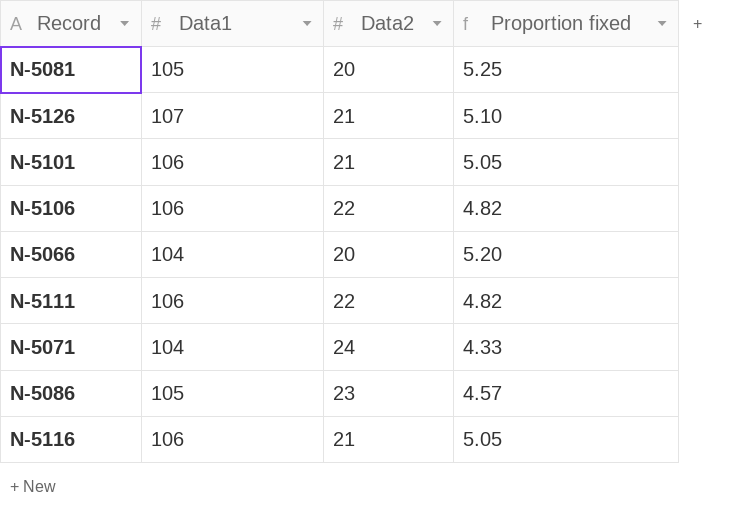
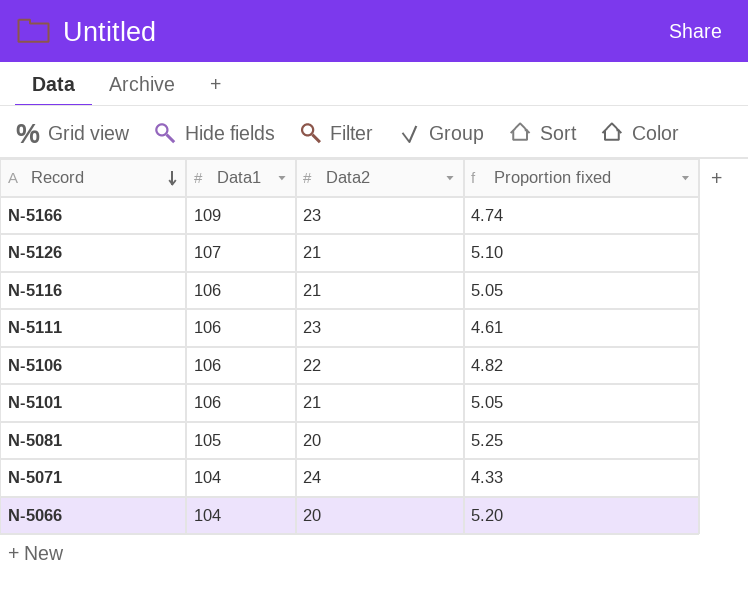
row order: none -> Record descending
row N-5086: 105 | 23 | 4.57 -> none
row N-5166: none -> 109 | 23 | 4.74
N-5111 | Data2: 22 -> 23
N-5111 | Proportion fixed: 4.82 -> 4.61

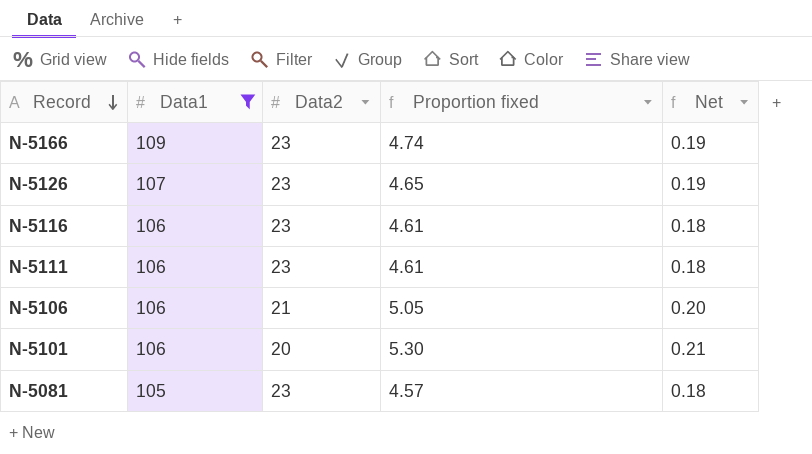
filter: none -> Data1 != 104
column Net | formula: none -> [Proportion fixed] * 0.04
N-5126 | Data2: 21 -> 23
N-5126 | Proportion fixed: 5.10 -> 4.65
N-5116 | Data2: 21 -> 23
N-5116 | Proportion fixed: 5.05 -> 4.61
N-5106 | Data2: 22 -> 21
N-5106 | Proportion fixed: 4.82 -> 5.05
N-5101 | Data2: 21 -> 20
N-5101 | Proportion fixed: 5.05 -> 5.30
N-5081 | Data2: 20 -> 23
N-5081 | Proportion fixed: 5.25 -> 4.57

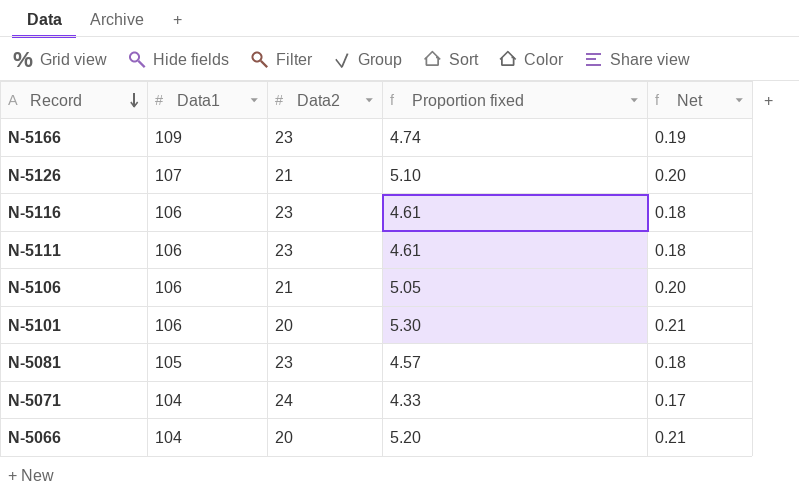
filter: Data1 != 104 -> none
N-5126 | Data2: 23 -> 21
N-5126 | Proportion fixed: 4.65 -> 5.10
N-5126 | Net: 0.19 -> 0.20

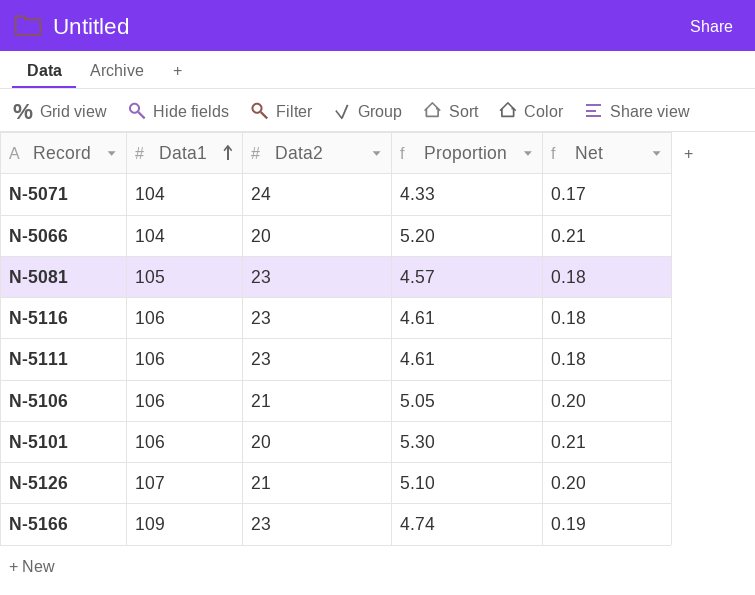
row order: Record descending -> Data1 ascending
column name: Proportion fixed -> Proportion

